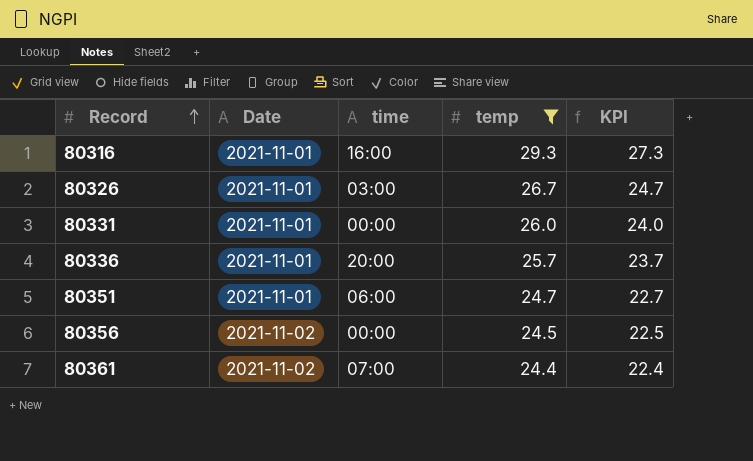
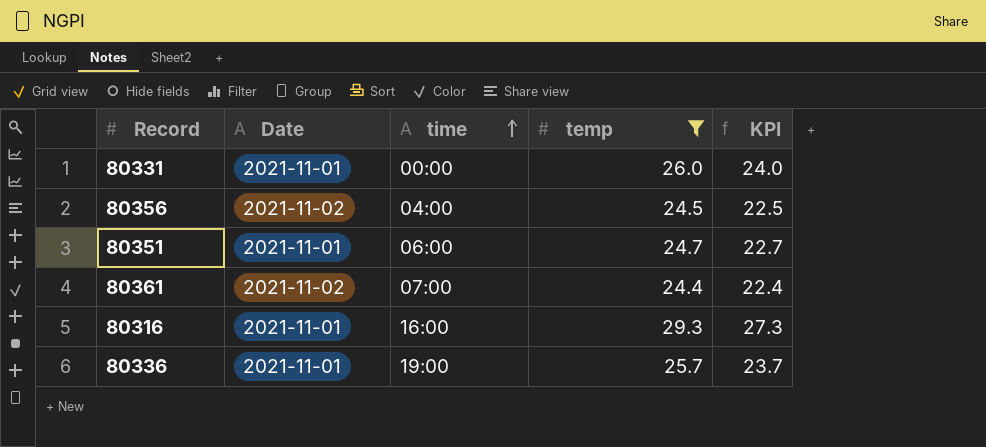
row order: Record ascending -> time ascending
row 80326: 2021-11-01 | 03:00 | 26.7 | 24.7 -> none
80356 | time: 00:00 -> 04:00
80336 | time: 20:00 -> 19:00

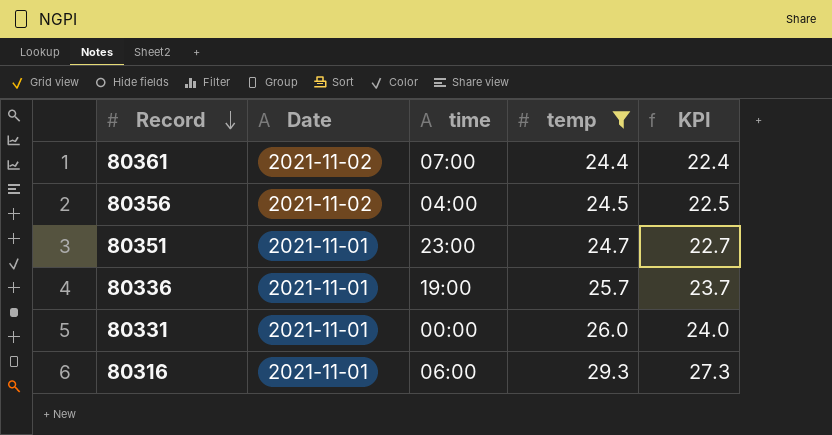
row order: time ascending -> Record descending
80351 | time: 06:00 -> 23:00
80316 | time: 16:00 -> 06:00

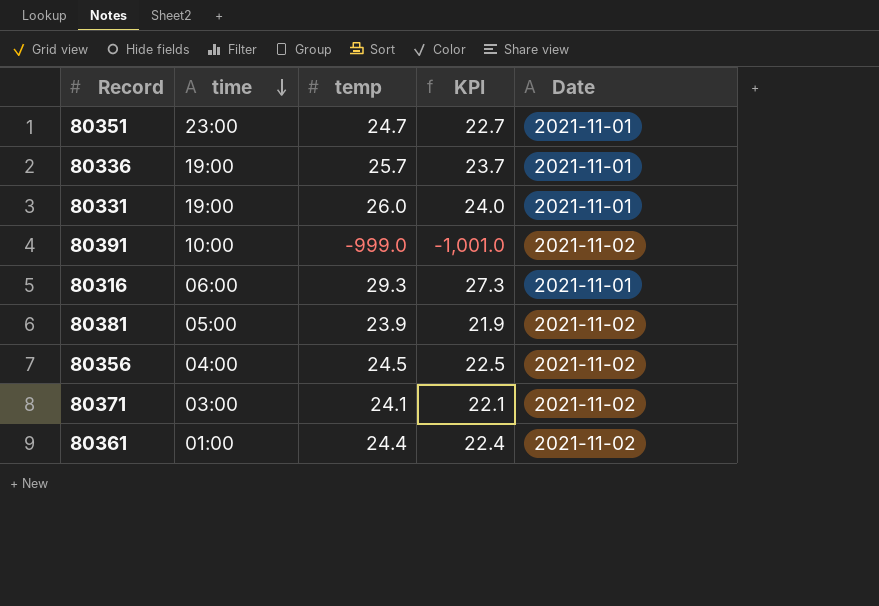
filter: temp >= 24.4 -> none
row order: Record descending -> time descending
column Date | position: 2 -> 5
80331 | time: 00:00 -> 19:00
80361 | time: 07:00 -> 01:00

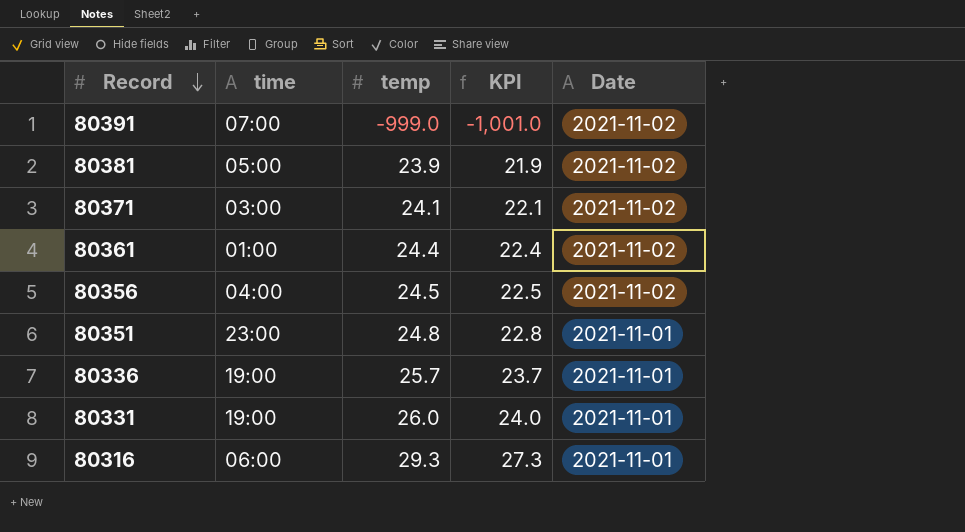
row order: time descending -> Record descending
80391 | time: 10:00 -> 07:00
80351 | temp: 24.7 -> 24.8
80351 | KPI: 22.7 -> 22.8

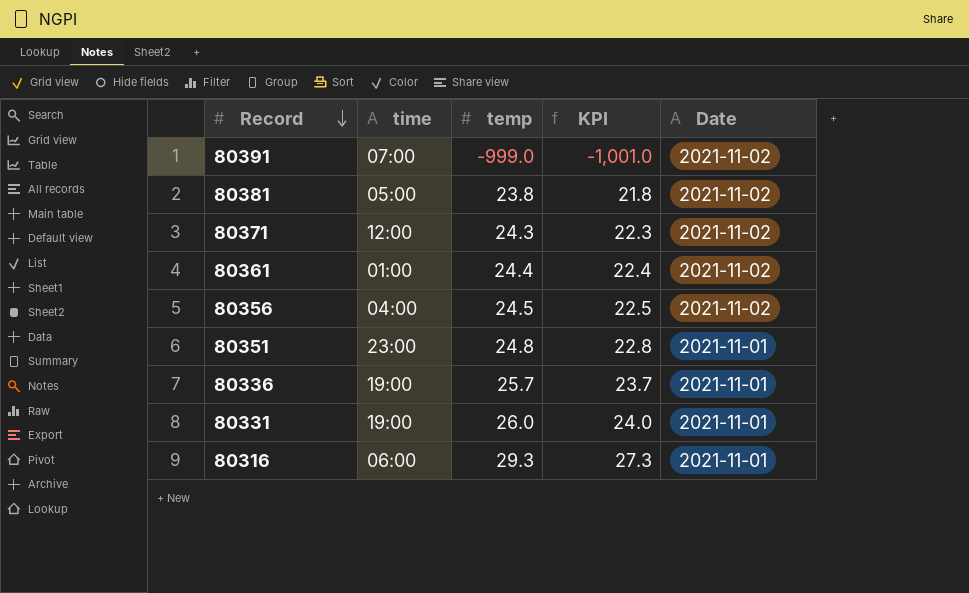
80381 | temp: 23.9 -> 23.8
80381 | KPI: 21.9 -> 21.8
80371 | time: 03:00 -> 12:00
80371 | temp: 24.1 -> 24.3
80371 | KPI: 22.1 -> 22.3

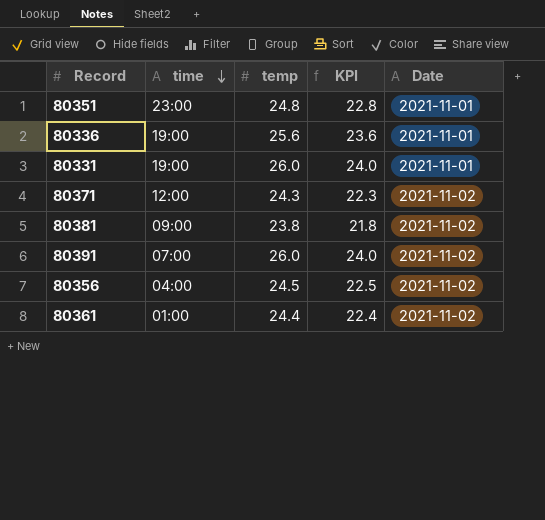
row order: Record descending -> time descending
row 80316: 06:00 | 29.3 | 27.3 | 2021-11-01 -> none
80336 | temp: 25.7 -> 25.6
80336 | KPI: 23.7 -> 23.6
80381 | time: 05:00 -> 09:00
80391 | temp: -999.0 -> 26.0
80391 | KPI: -1,001.0 -> 24.0

